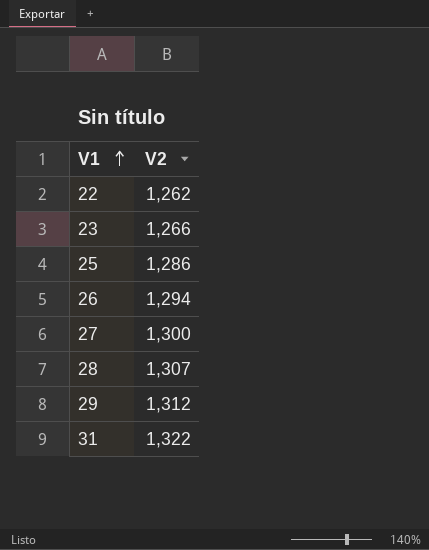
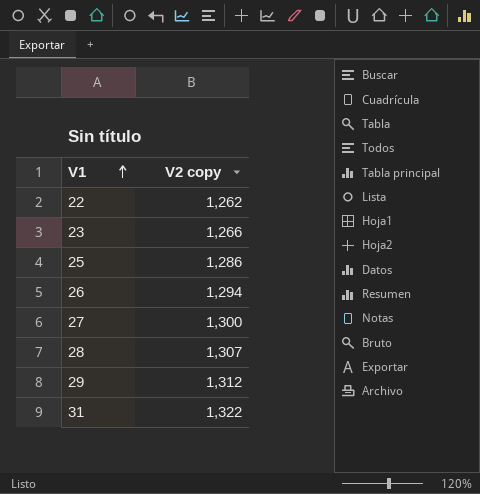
column name: V2 -> V2 copy

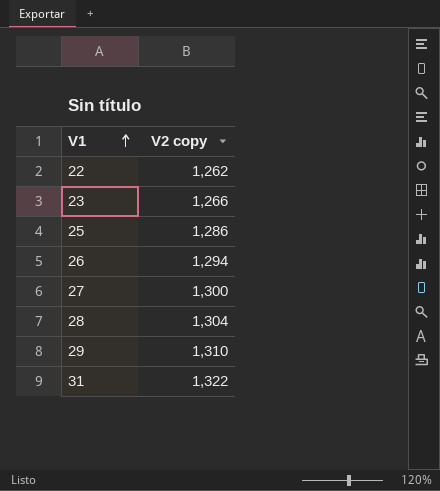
28 | V2 copy: 1,307 -> 1,304
29 | V2 copy: 1,312 -> 1,310

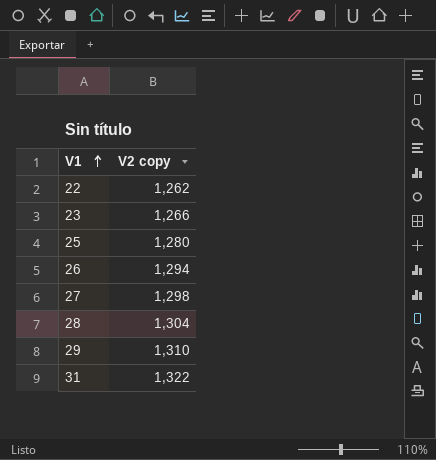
25 | V2 copy: 1,286 -> 1,280
27 | V2 copy: 1,300 -> 1,298

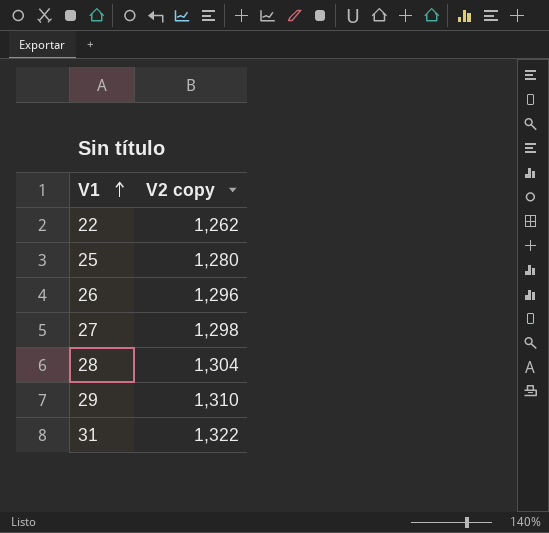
row 23: 1,266 -> none
26 | V2 copy: 1,294 -> 1,296

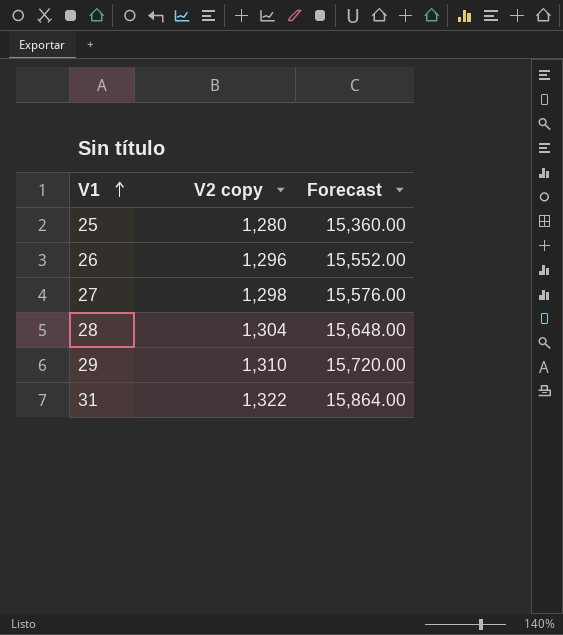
column Forecast | formula: none -> [V2 copy] * 12
row 22: 1,262 -> none

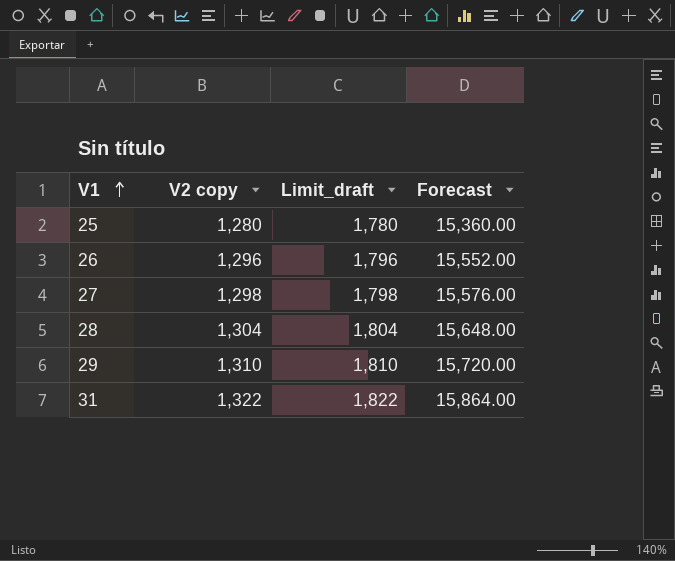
column Limit_draft | formula: none -> [V2 copy] + 500

